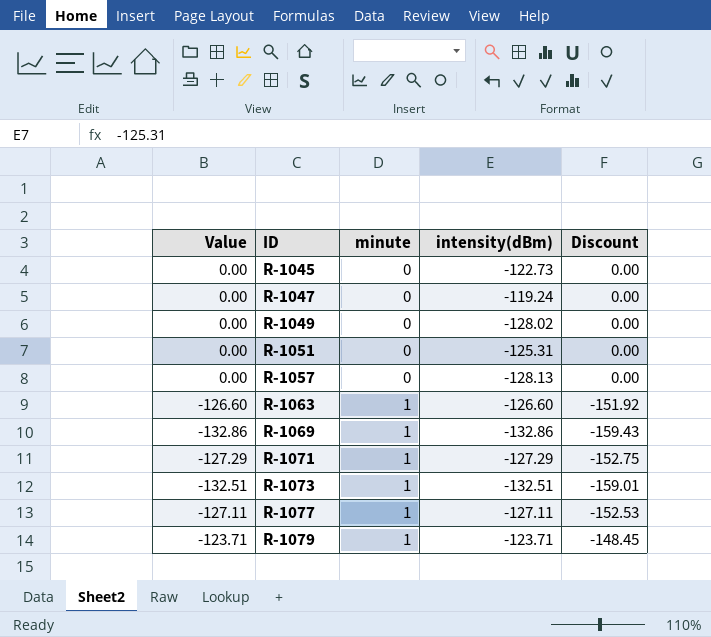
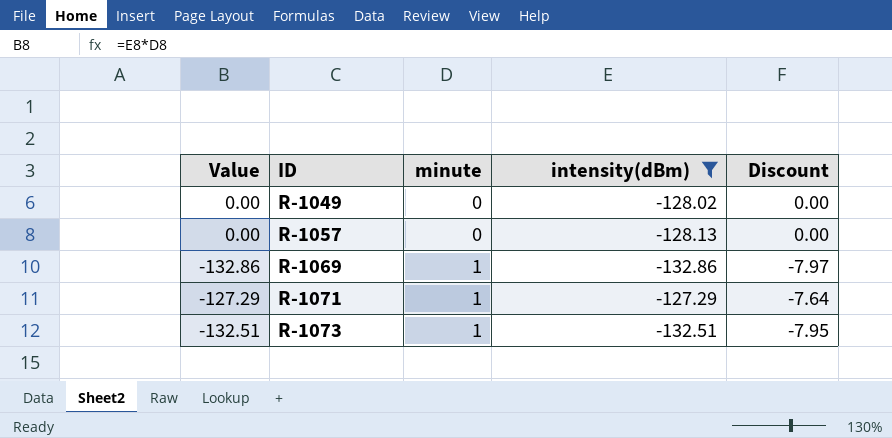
filter: none -> intensity(dBm) <= -127.29
column Discount | formula: [Value] * 1.2 -> [Value] * 0.06

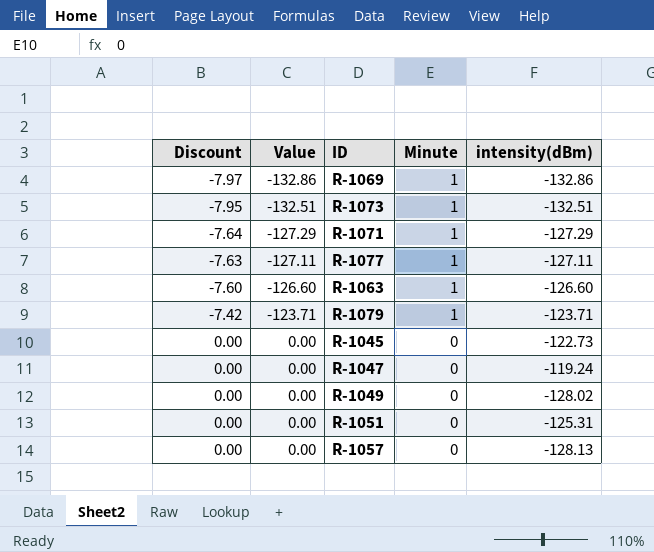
filter: intensity(dBm) <= -127.29 -> none
row order: ID ascending -> Discount ascending
column Discount | position: 5 -> 1
column name: minute -> Minute

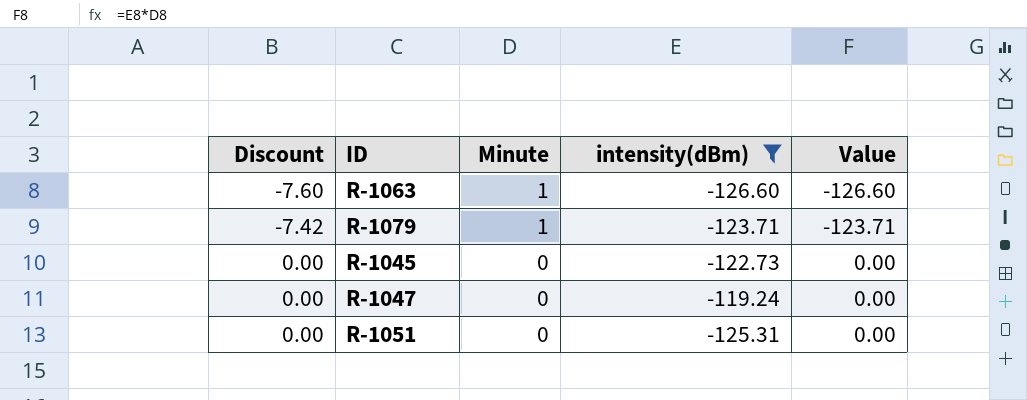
filter: none -> intensity(dBm) >= -126.60
column Value | position: 2 -> 5

